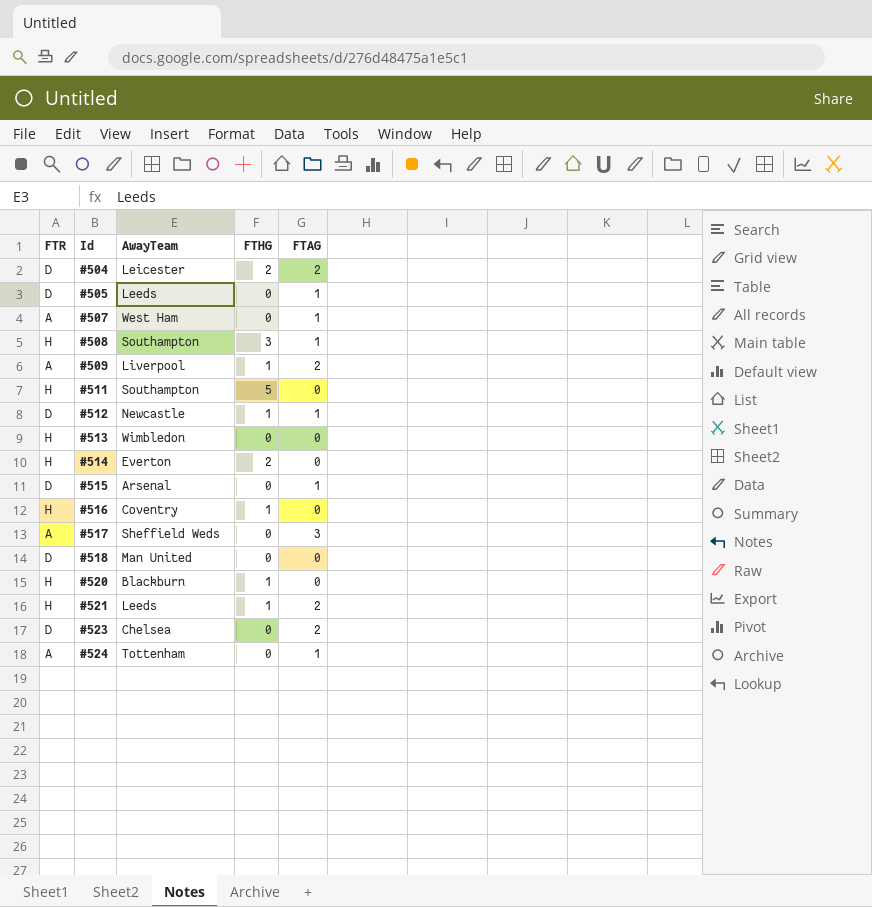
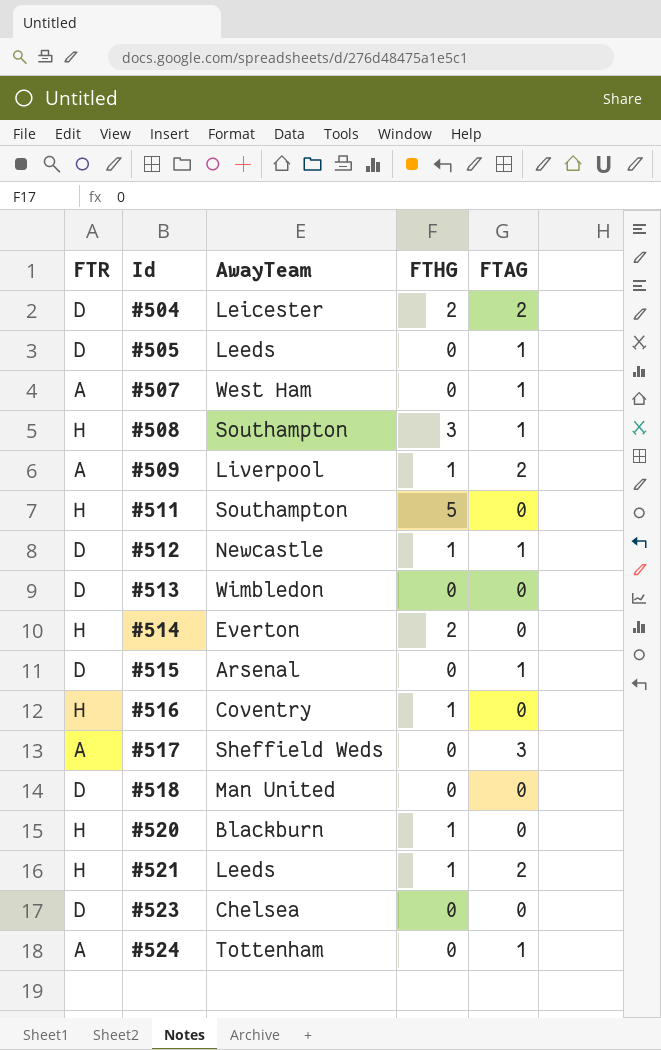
#513 | FTR: H -> D
#523 | FTAG: 2 -> 0

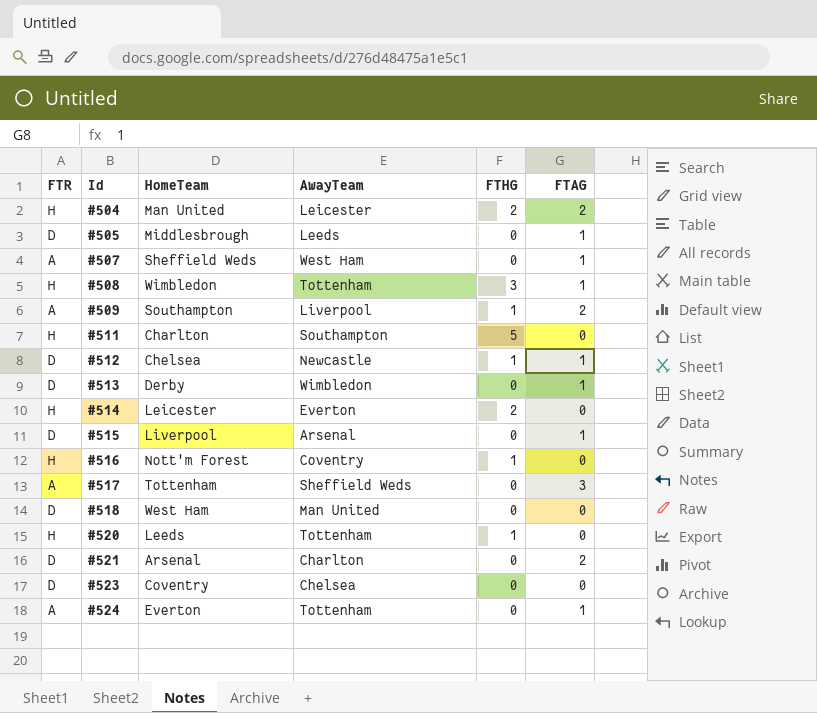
column HomeTeam | position: none -> 3
#504 | FTR: D -> H
#508 | AwayTeam: Southampton -> Tottenham
#513 | FTAG: 0 -> 1
#520 | AwayTeam: Blackburn -> Tottenham
#521 | FTR: H -> D
#521 | AwayTeam: Leeds -> Charlton
#521 | FTHG: 1 -> 0

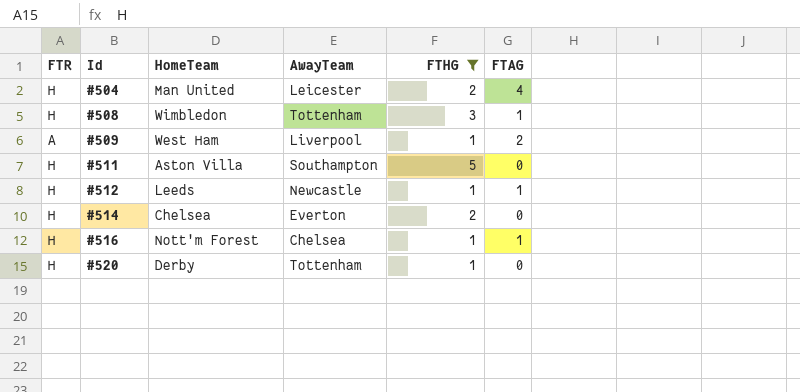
filter: none -> FTHG != 0
#504 | FTAG: 2 -> 4
#509 | HomeTeam: Southampton -> West Ham
#511 | HomeTeam: Charlton -> Aston Villa
#512 | FTR: D -> H
#512 | HomeTeam: Chelsea -> Leeds
#514 | HomeTeam: Leicester -> Chelsea
#516 | AwayTeam: Coventry -> Chelsea
#516 | FTAG: 0 -> 1
#520 | HomeTeam: Leeds -> Derby

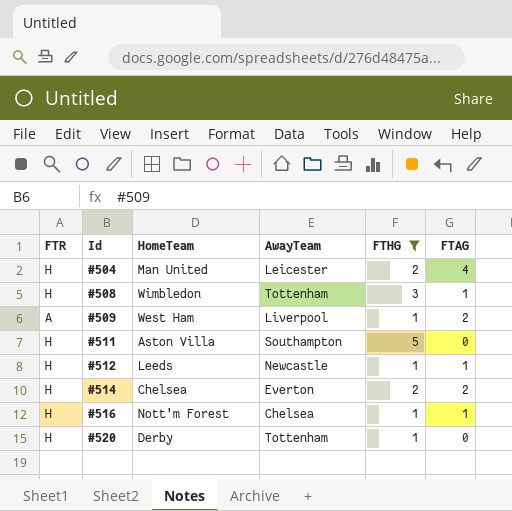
#514 | FTAG: 0 -> 2

